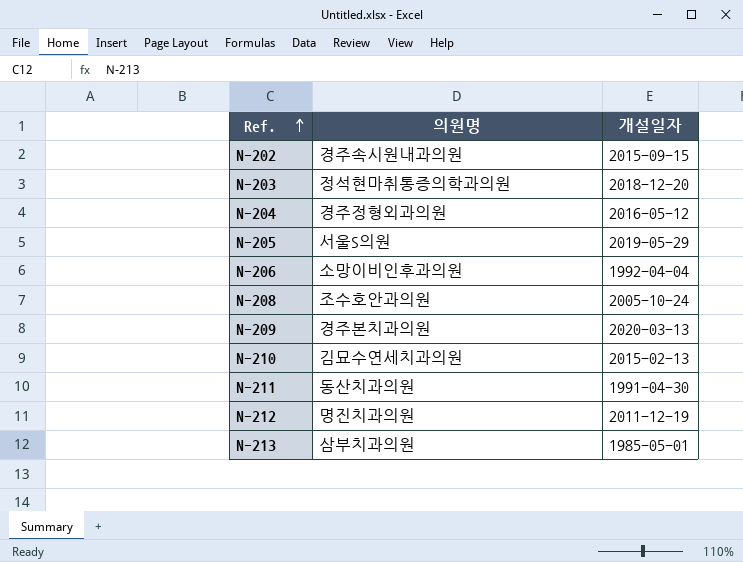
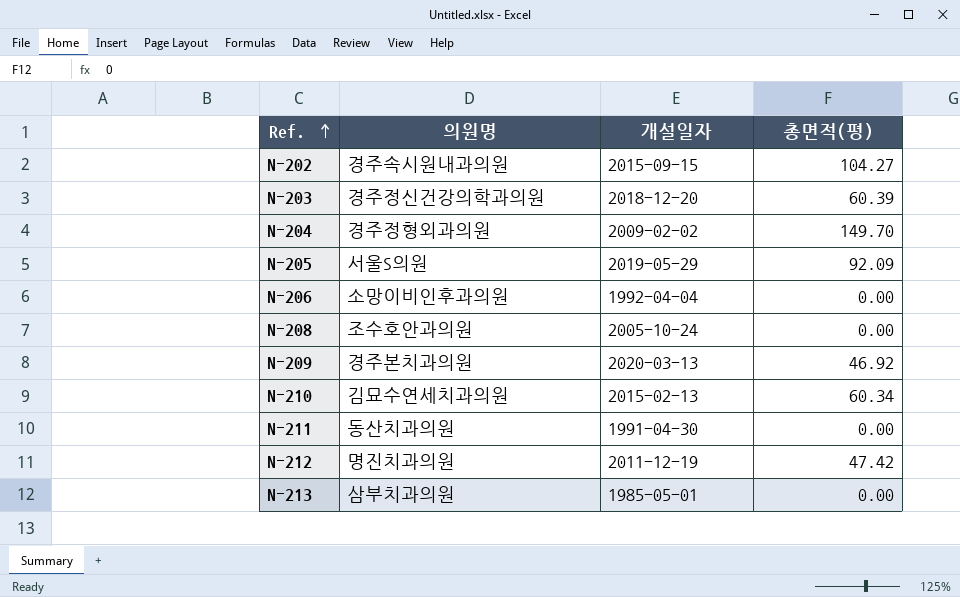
column 총면적(평) | position: none -> 4
N-203 | 의원명: 정석현마취통증의학과의원 -> 경주정신건강의학과의원
N-204 | 개설일자: 2016-05-12 -> 2009-02-02

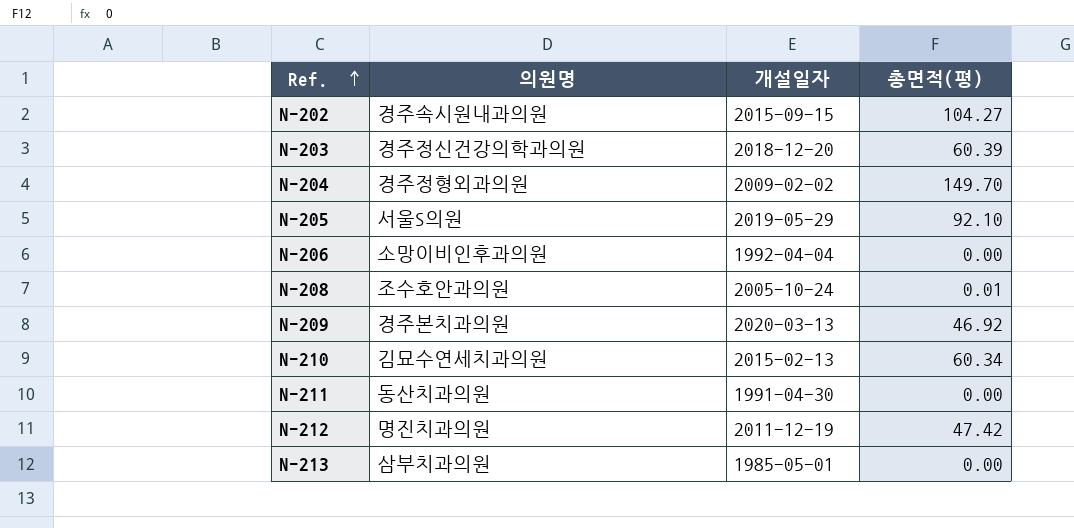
N-205 | 총면적(평): 92.09 -> 92.10
N-208 | 총면적(평): 0.00 -> 0.01

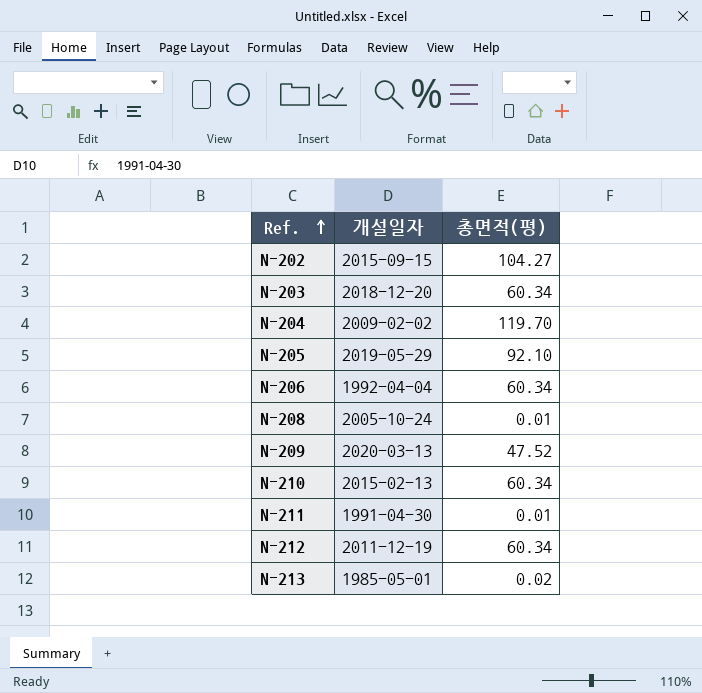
column 의원명 | position: 2 -> none
N-203 | 총면적(평): 60.39 -> 60.34
N-204 | 총면적(평): 149.70 -> 119.70
N-206 | 총면적(평): 0.00 -> 60.34
N-209 | 총면적(평): 46.92 -> 47.52
N-211 | 총면적(평): 0.00 -> 0.01
N-212 | 총면적(평): 47.42 -> 60.34
N-213 | 총면적(평): 0.00 -> 0.02

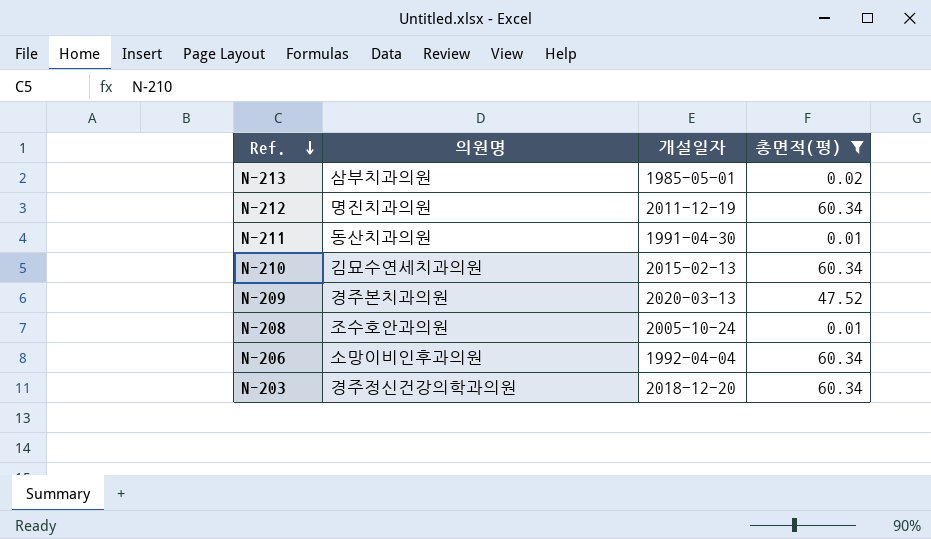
filter: none -> 총면적(평) <= 60.34
row order: Ref. ascending -> Ref. descending
column 의원명 | position: none -> 2

